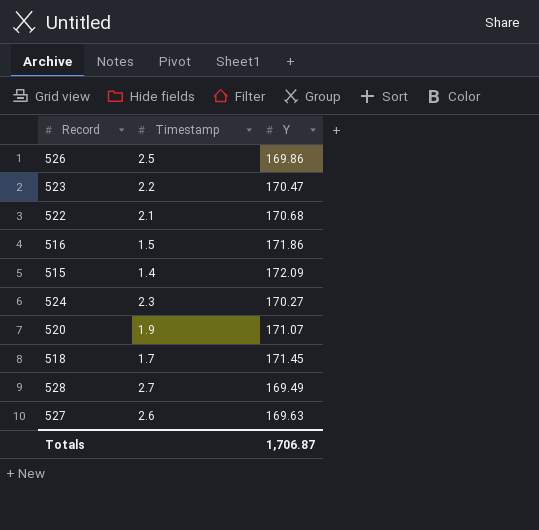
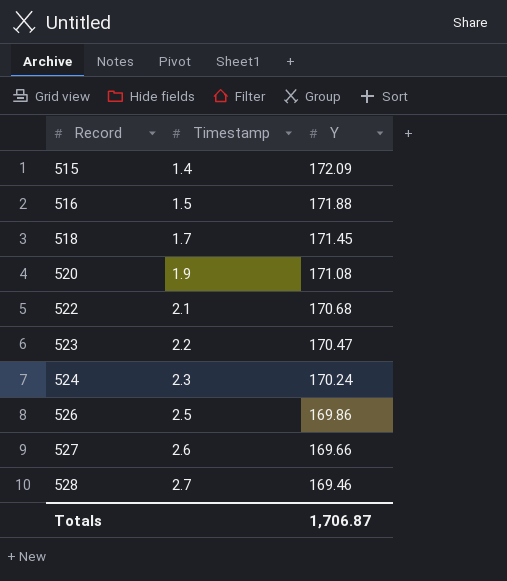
row order: none -> Record ascending
516 | Y: 171.86 -> 171.88
520 | Y: 171.07 -> 171.08
524 | Y: 170.27 -> 170.24
527 | Y: 169.63 -> 169.66
528 | Y: 169.49 -> 169.46

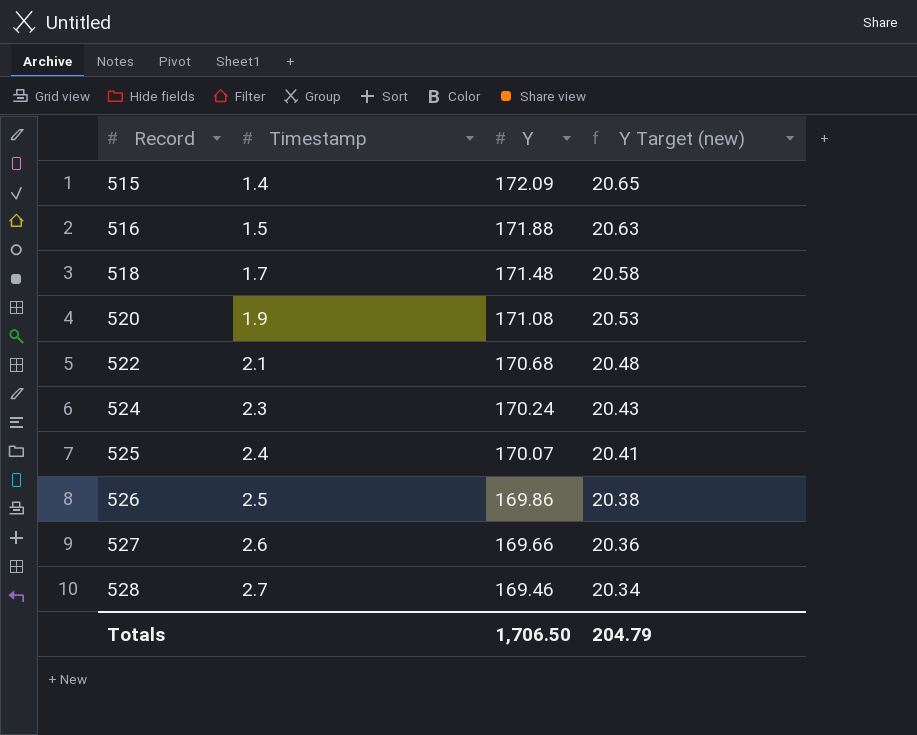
column Y Target (new) | formula: none -> [Y] * 0.12
row 523: 2.2 | 170.47 -> none
518 | Y: 171.45 -> 171.48
row 525: none -> 2.4 | 170.07 | 20.41
Totals | Y: 1,706.87 -> 1,706.50

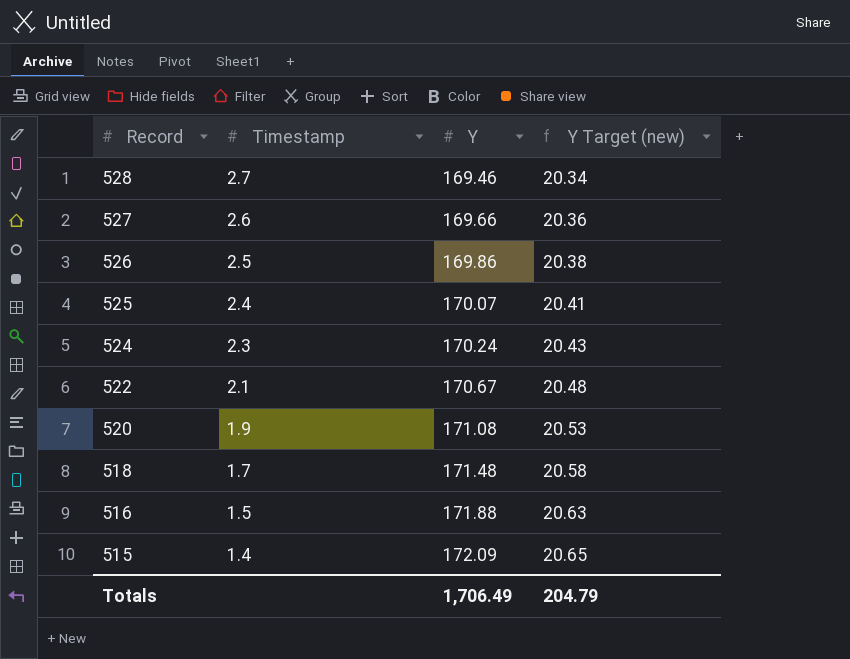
row order: Record ascending -> Record descending
522 | Y: 170.68 -> 170.67
Totals | Y: 1,706.50 -> 1,706.49

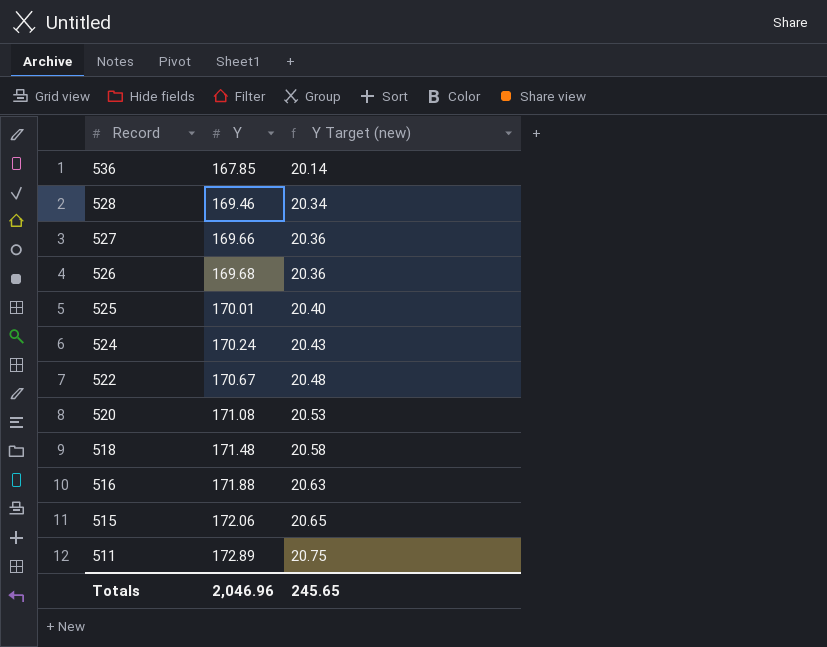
column Timestamp | position: 2 -> none
row 536: none -> 167.85 | 20.14
526 | Y: 169.86 -> 169.68
526 | Y Target (new): 20.38 -> 20.36
525 | Y: 170.07 -> 170.01
525 | Y Target (new): 20.41 -> 20.40
515 | Y: 172.09 -> 172.06
row 511: none -> 172.89 | 20.75
Totals | Y: 1,706.49 -> 2,046.96
Totals | Y Target (new): 204.79 -> 245.65

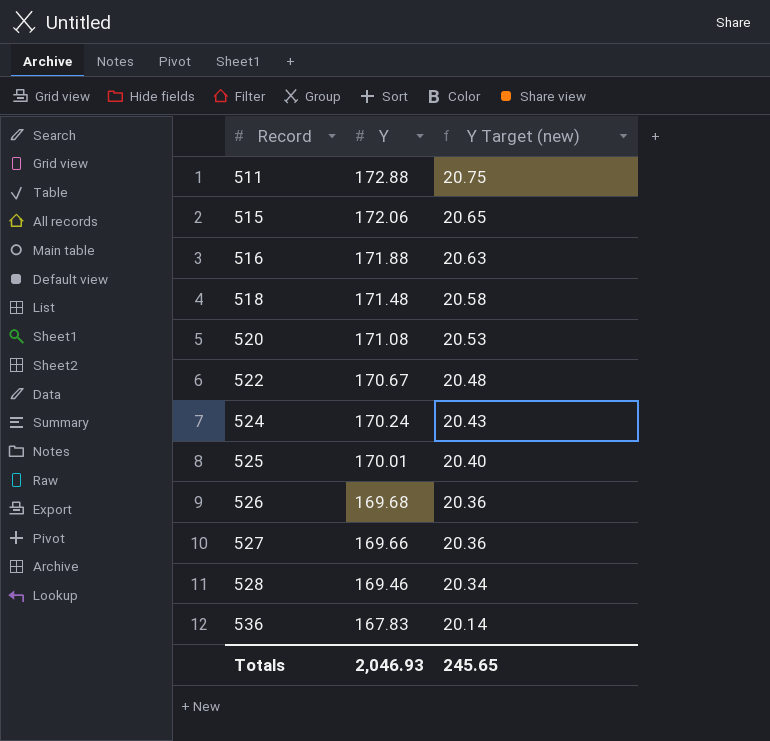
row order: Record descending -> Record ascending
511 | Y: 172.89 -> 172.88
536 | Y: 167.85 -> 167.83
Totals | Y: 2,046.96 -> 2,046.93

